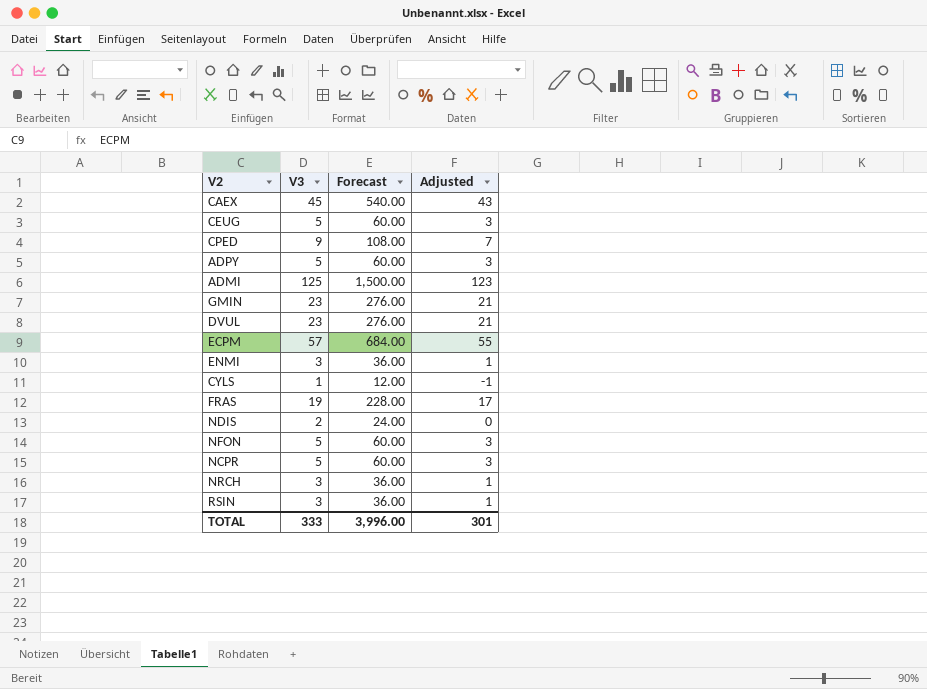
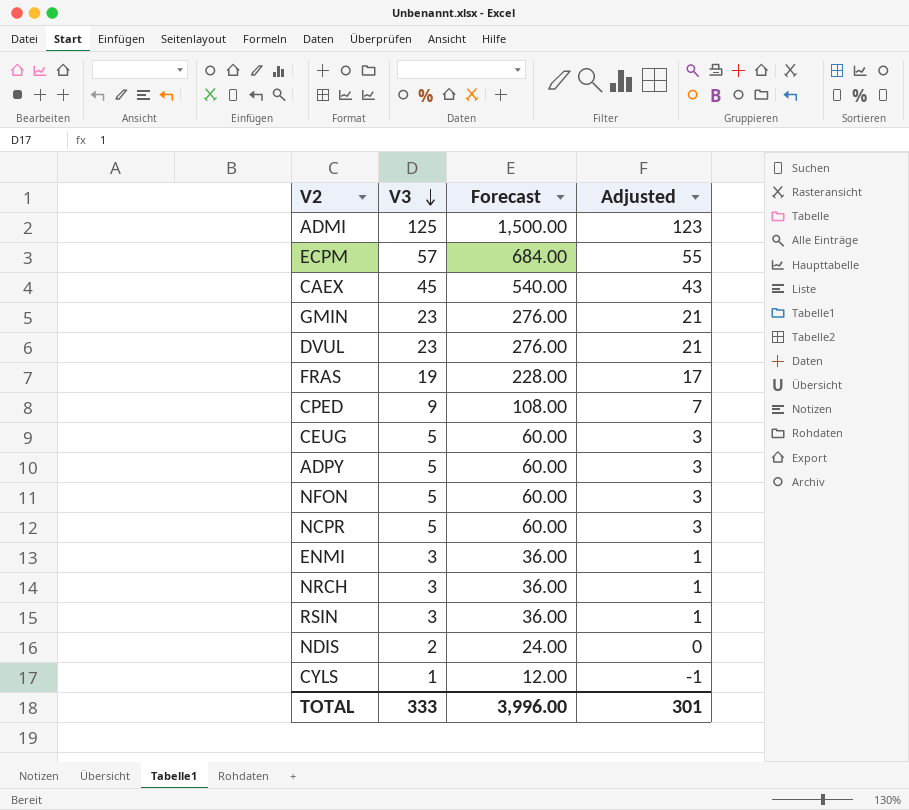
row order: none -> V3 descending

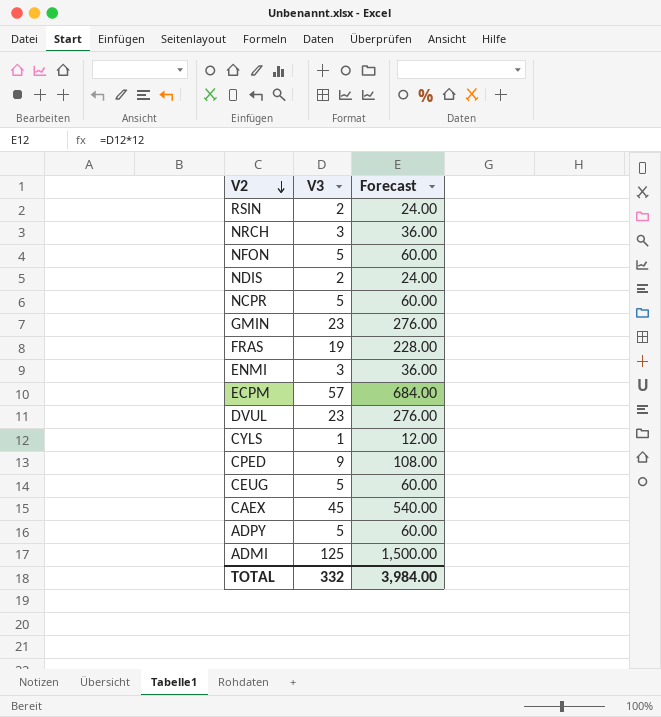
row order: V3 descending -> V2 descending
column Adjusted | formula: [V3] - 2 -> none
RSIN | V3: 3 -> 2
RSIN | Forecast: 36.00 -> 24.00
TOTAL | V3: 333 -> 332
TOTAL | Forecast: 3,996.00 -> 3,984.00

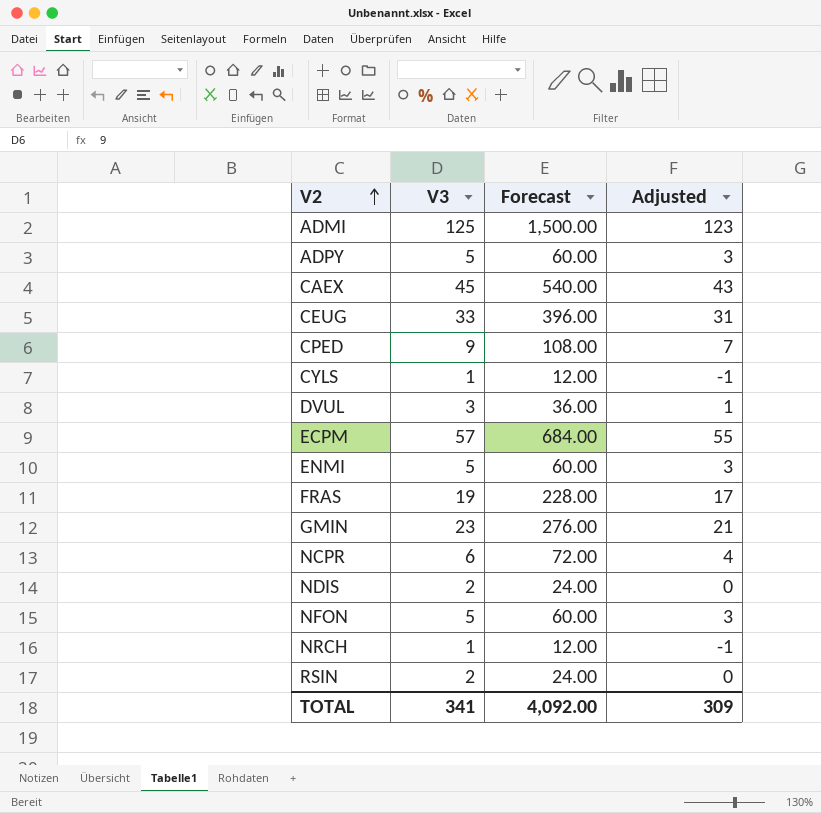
row order: V2 descending -> V2 ascending
column Adjusted | formula: none -> [V3] - 2
CEUG | V3: 5 -> 33
CEUG | Forecast: 60.00 -> 396.00
DVUL | V3: 23 -> 3
DVUL | Forecast: 276.00 -> 36.00
ENMI | V3: 3 -> 5
ENMI | Forecast: 36.00 -> 60.00
NCPR | V3: 5 -> 6
NCPR | Forecast: 60.00 -> 72.00
NRCH | V3: 3 -> 1
NRCH | Forecast: 36.00 -> 12.00
TOTAL | V3: 332 -> 341
TOTAL | Forecast: 3,984.00 -> 4,092.00

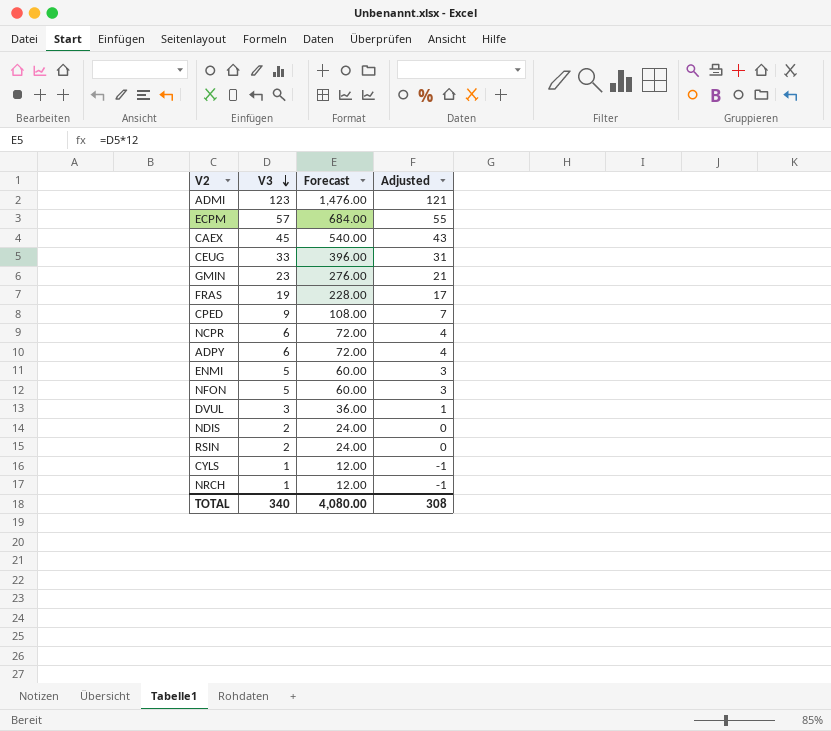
row order: V2 ascending -> V3 descending
ADMI | V3: 125 -> 123
ADMI | Forecast: 1,500.00 -> 1,476.00
ADMI | Adjusted: 123 -> 121
ADPY | V3: 5 -> 6
ADPY | Forecast: 60.00 -> 72.00
ADPY | Adjusted: 3 -> 4
TOTAL | V3: 341 -> 340
TOTAL | Forecast: 4,092.00 -> 4,080.00
TOTAL | Adjusted: 309 -> 308

